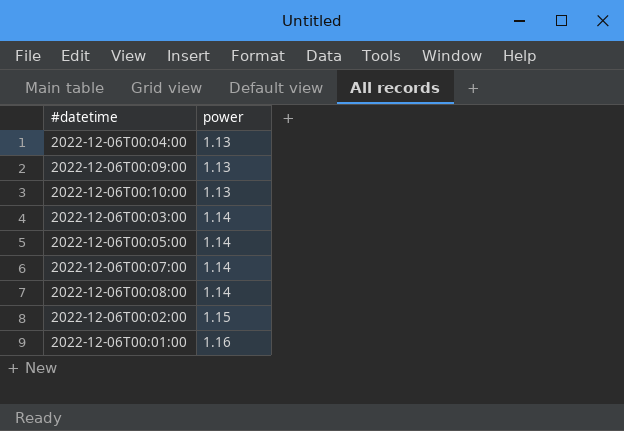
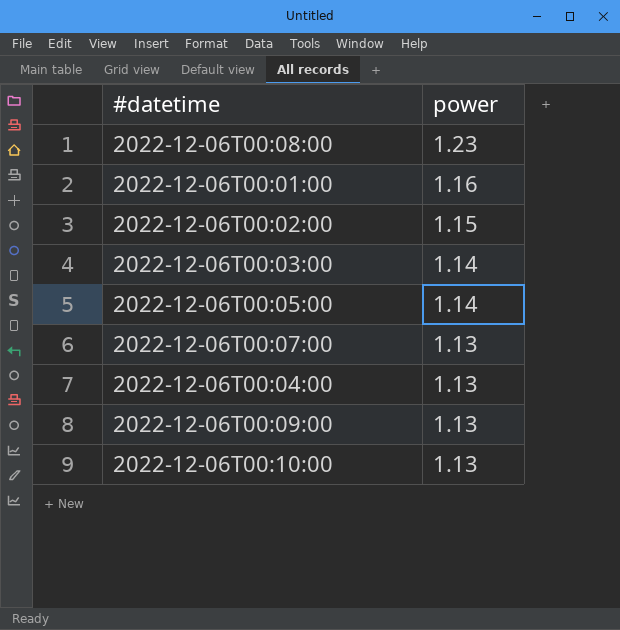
row order: power ascending -> power descending
2022-12-06T00:08:00 | power: 1.14 -> 1.23
2022-12-06T00:07:00 | power: 1.14 -> 1.13

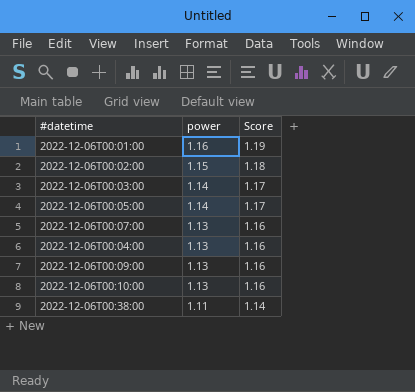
column Score | formula: none -> [power] * 1.03
row 2022-12-06T00:08:00: 1.23 -> none
row 2022-12-06T00:38:00: none -> 1.11 | 1.14

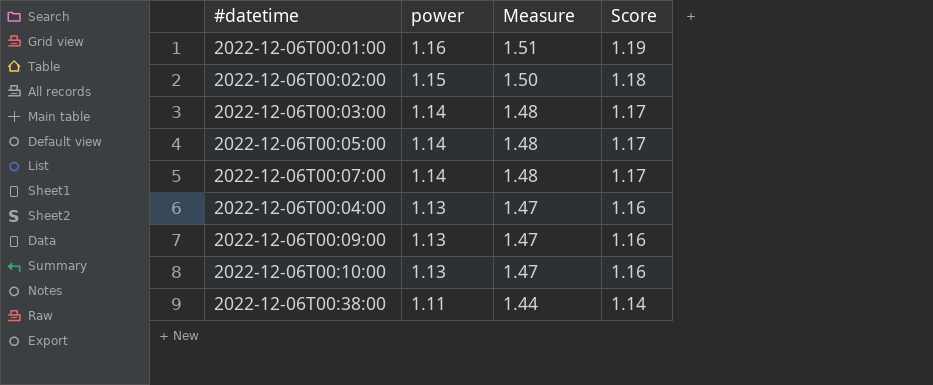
column Measure | formula: none -> [power] * 1.3
2022-12-06T00:07:00 | power: 1.13 -> 1.14
2022-12-06T00:07:00 | Score: 1.16 -> 1.17

